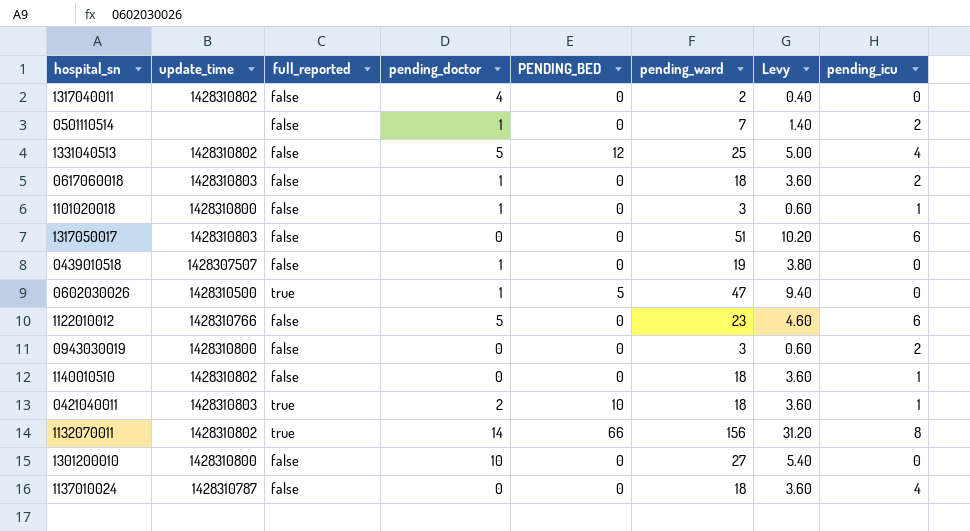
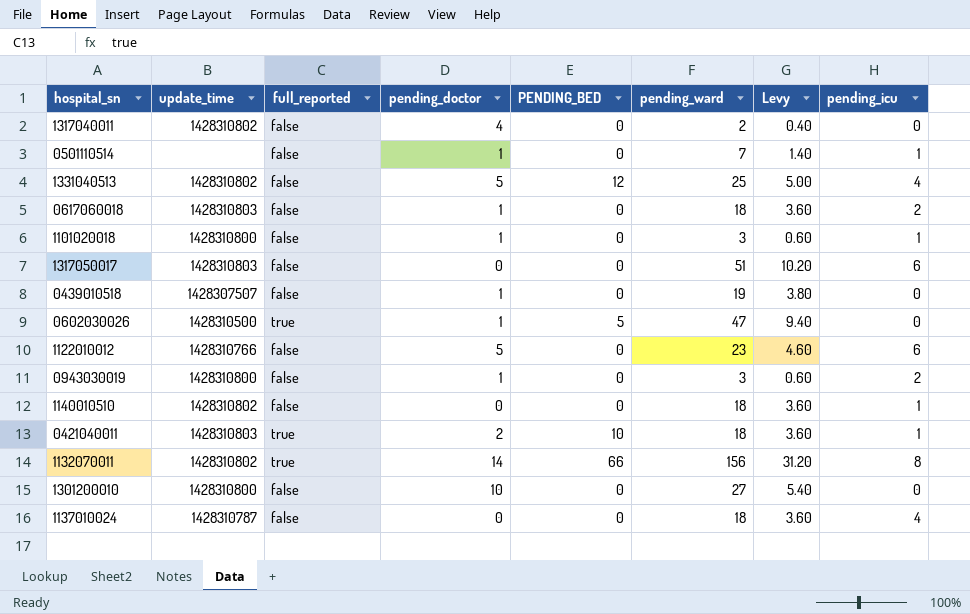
0501110514 | pending_icu: 2 -> 1
0943030019 | pending_doctor: 0 -> 1

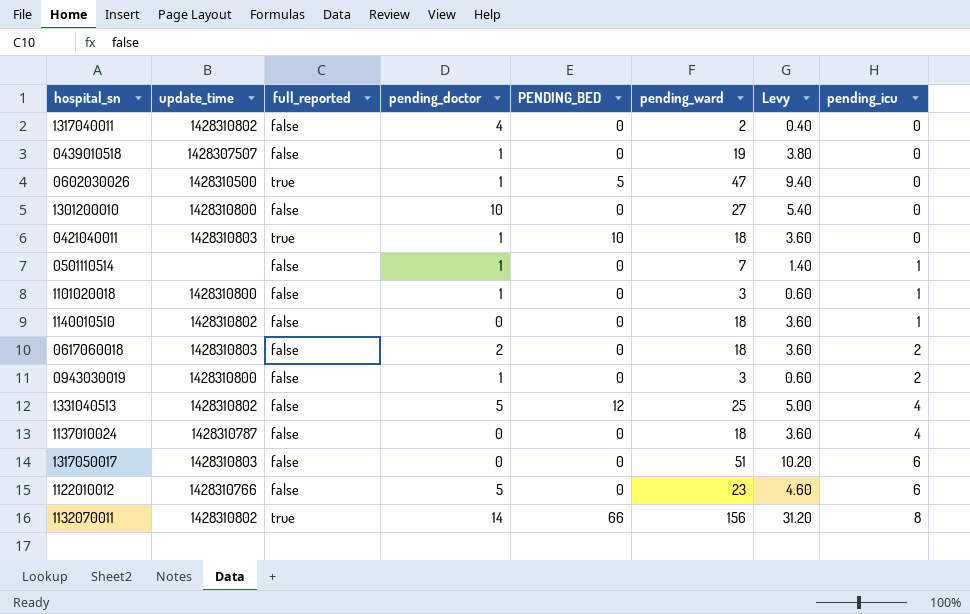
row order: none -> pending_icu ascending
0421040011 | pending_doctor: 2 -> 1
0421040011 | pending_icu: 1 -> 0
0617060018 | pending_doctor: 1 -> 2

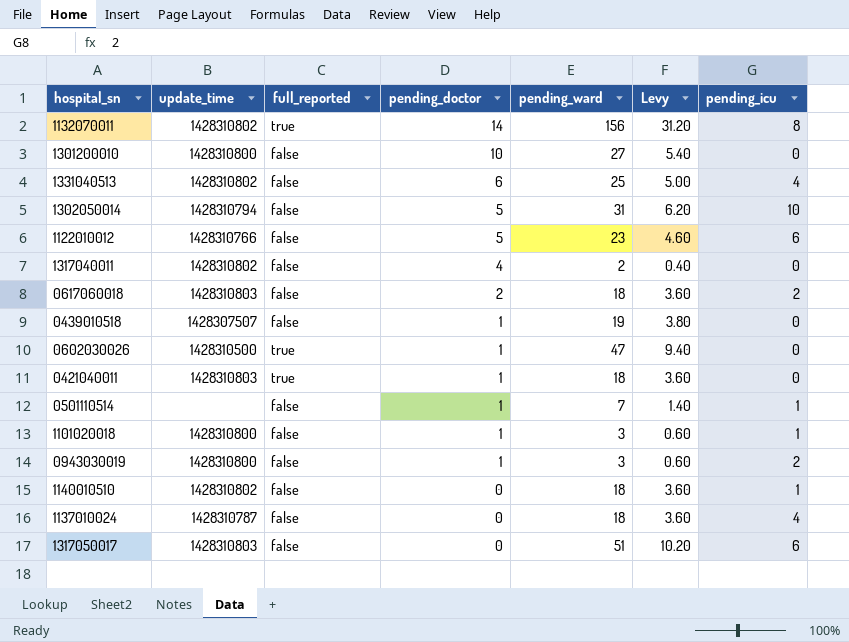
row order: pending_icu ascending -> pending_doctor descending
column PENDING_BED | position: 5 -> none
1331040513 | pending_doctor: 5 -> 6
row 1302050014: none -> 1428310794 | false | 5 | 31 | 6.20 | 10

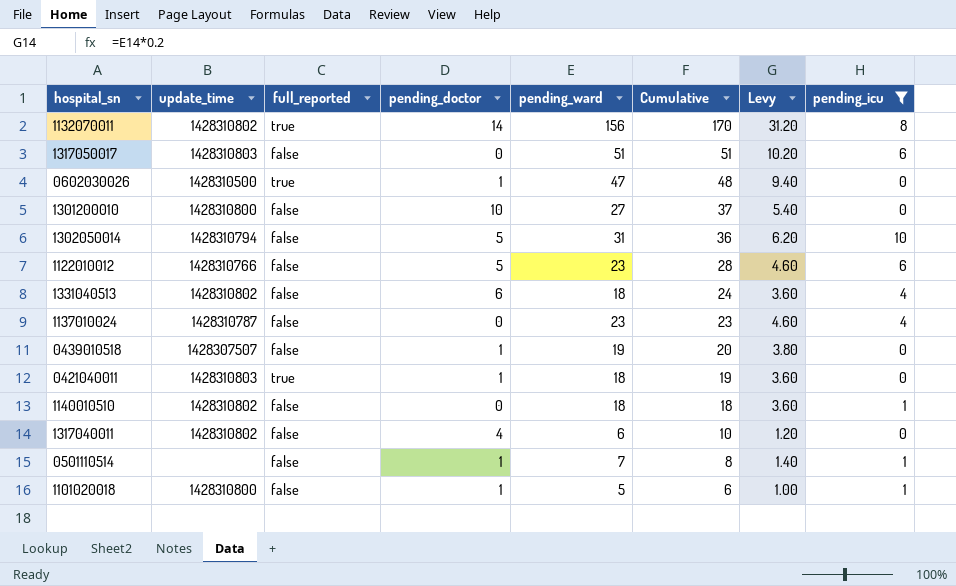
filter: none -> pending_icu != 2
row order: pending_doctor descending -> Cumulative descending
column Cumulative | formula: none -> [pending_doctor] + [pending_ward]
1331040513 | pending_ward: 25 -> 18
1331040513 | Levy: 5.00 -> 3.60
1137010024 | pending_ward: 18 -> 23
1137010024 | Levy: 3.60 -> 4.60
1317040011 | pending_ward: 2 -> 6
1317040011 | Levy: 0.40 -> 1.20
1101020018 | pending_ward: 3 -> 5
1101020018 | Levy: 0.60 -> 1.00

